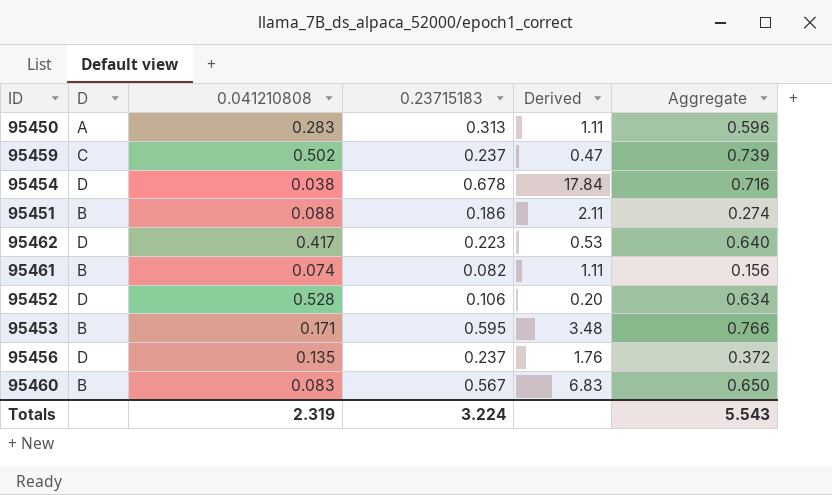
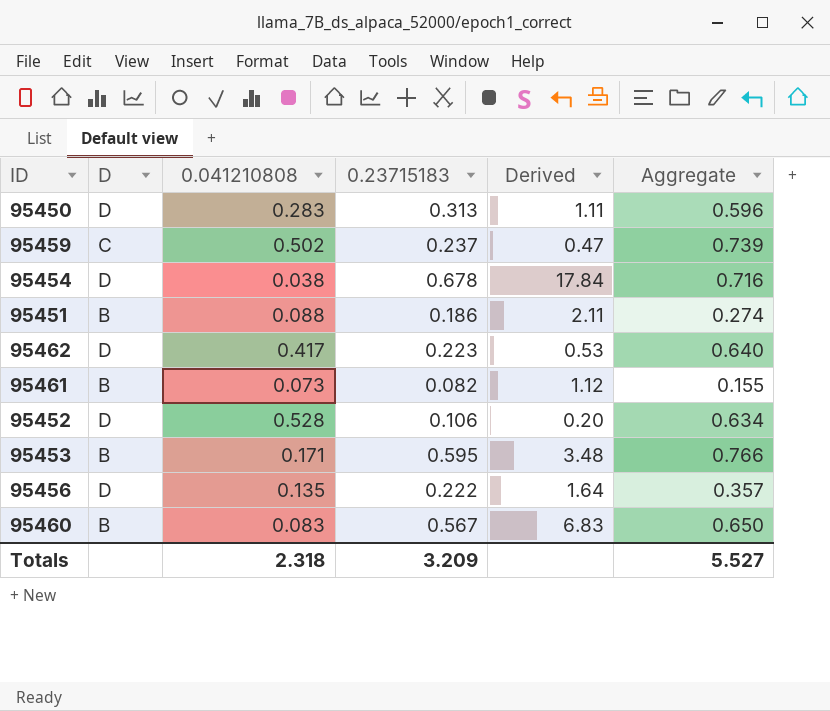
95450 | D: A -> D
95461 | 0.041210808: 0.074 -> 0.073
95461 | Derived: 1.11 -> 1.12
95461 | Aggregate: 0.156 -> 0.155
95456 | 0.23715183: 0.237 -> 0.222
95456 | Derived: 1.76 -> 1.64
95456 | Aggregate: 0.372 -> 0.357
Totals | 0.041210808: 2.319 -> 2.318
Totals | 0.23715183: 3.224 -> 3.209
Totals | Aggregate: 5.543 -> 5.527

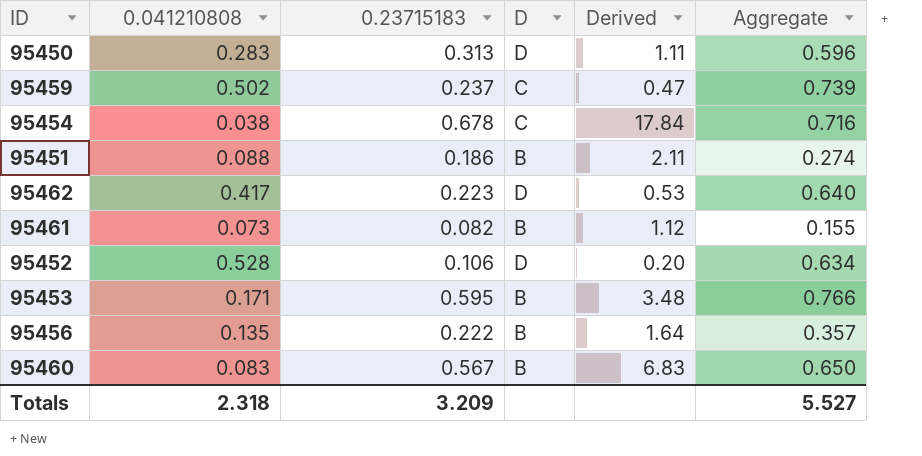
column D | position: 2 -> 4
95454 | D: D -> C
95456 | D: D -> B

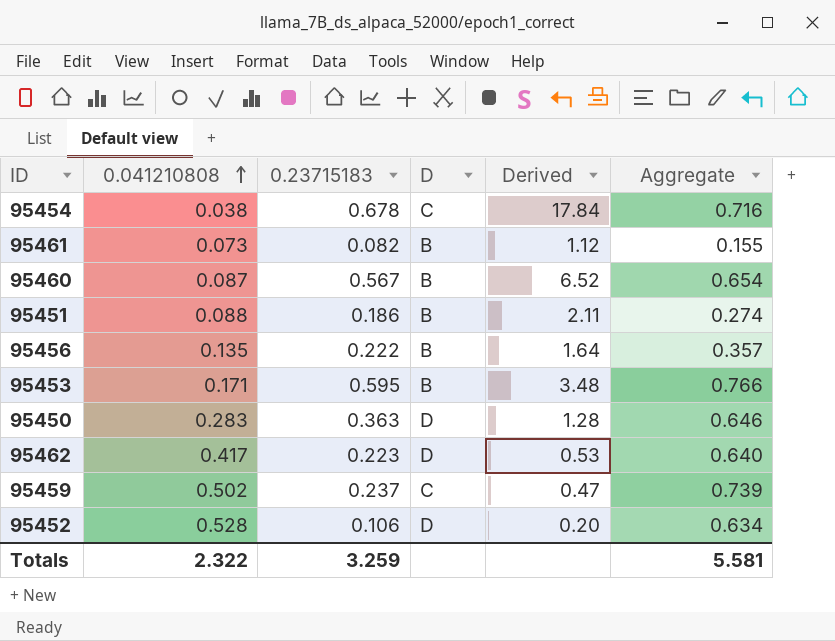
row order: none -> 0.041210808 ascending
95460 | 0.041210808: 0.083 -> 0.087
95460 | Derived: 6.83 -> 6.52
95460 | Aggregate: 0.650 -> 0.654
95450 | 0.23715183: 0.313 -> 0.363
95450 | Derived: 1.11 -> 1.28
95450 | Aggregate: 0.596 -> 0.646
Totals | 0.041210808: 2.318 -> 2.322
Totals | 0.23715183: 3.209 -> 3.259
Totals | Aggregate: 5.527 -> 5.581

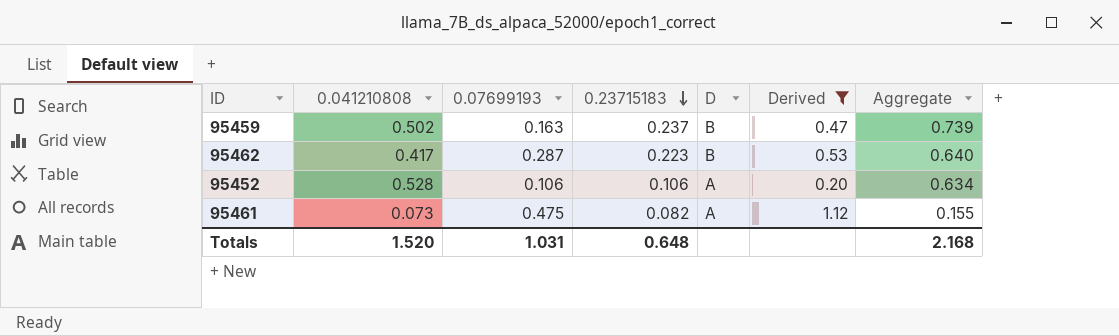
filter: none -> Derived <= 1.12
row order: 0.041210808 ascending -> 0.23715183 descending
column 0.07699193 | position: none -> 3
95459 | D: C -> B
95462 | D: D -> B
95452 | D: D -> A
95461 | D: B -> A
Totals | 0.041210808: 2.322 -> 1.520
Totals | 0.23715183: 3.259 -> 0.648
Totals | Aggregate: 5.581 -> 2.168

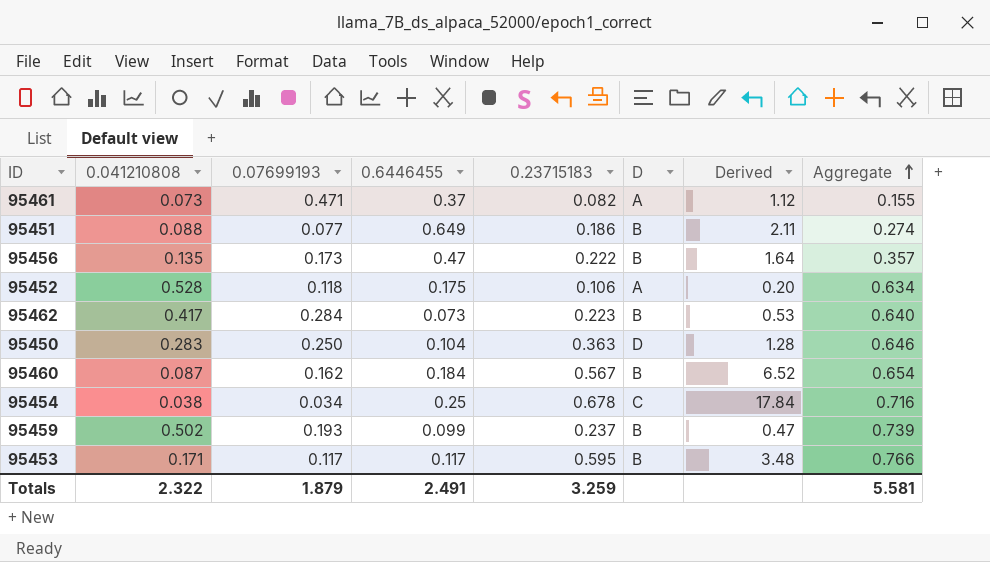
filter: Derived <= 1.12 -> none
row order: 0.23715183 descending -> Aggregate ascending
column 0.6446455 | position: none -> 4
95461 | 0.07699193: 0.475 -> 0.471
95452 | 0.07699193: 0.106 -> 0.118
95462 | 0.07699193: 0.287 -> 0.284
95459 | 0.07699193: 0.163 -> 0.193
Totals | 0.041210808: 1.520 -> 2.322
Totals | 0.07699193: 1.031 -> 1.879
Totals | 0.23715183: 0.648 -> 3.259
Totals | Aggregate: 2.168 -> 5.581

